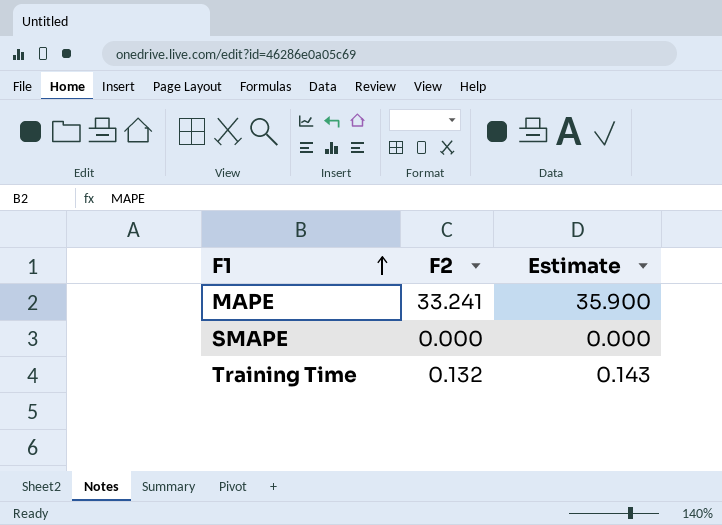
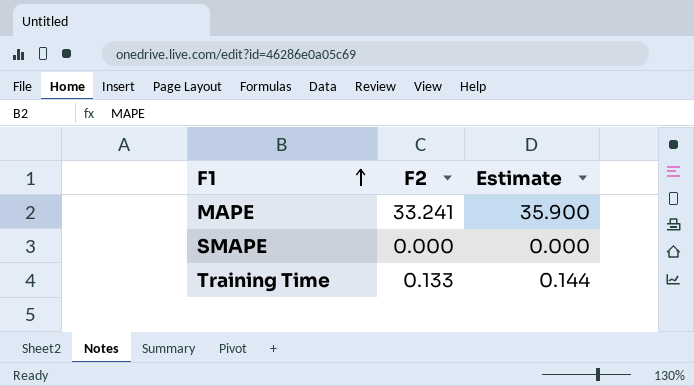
Training Time | F2: 0.132 -> 0.133
Training Time | Estimate: 0.143 -> 0.144

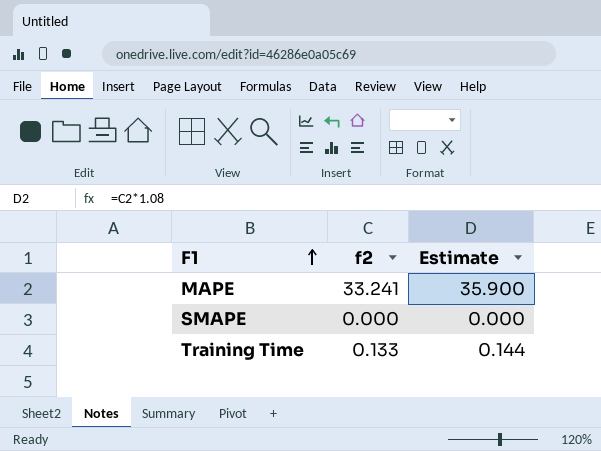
column name: F2 -> f2

